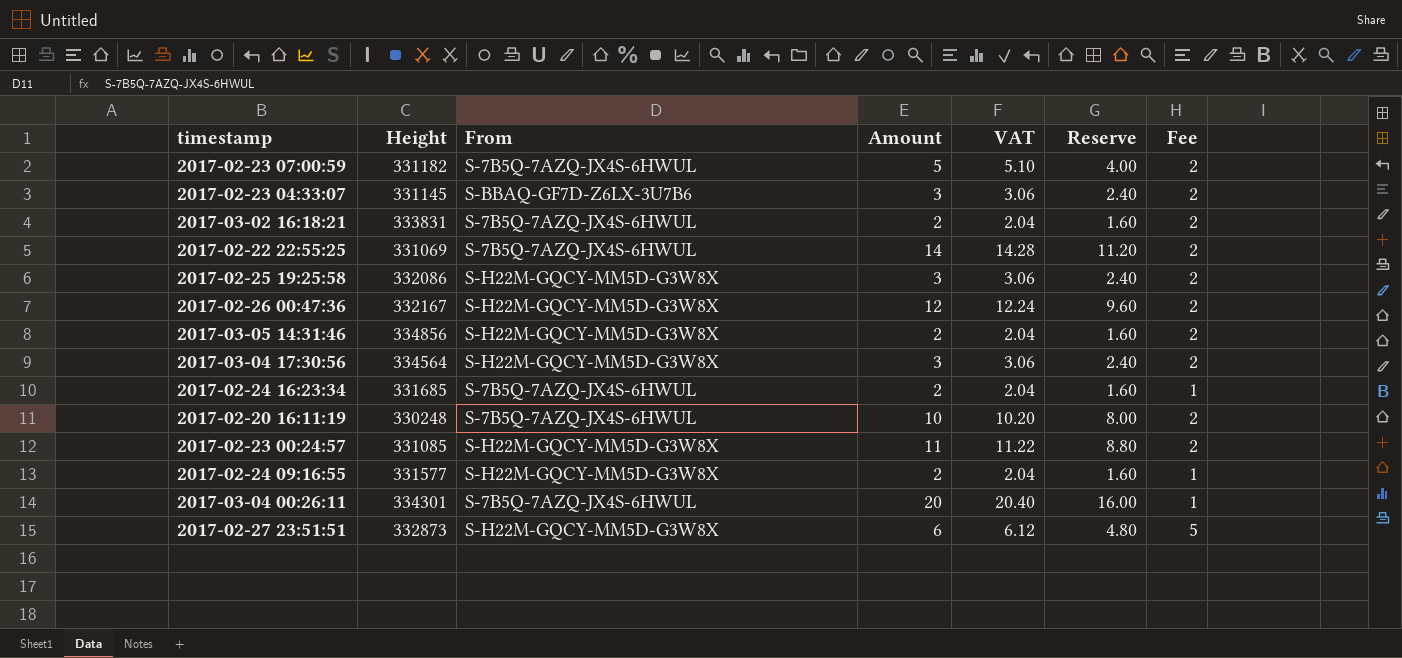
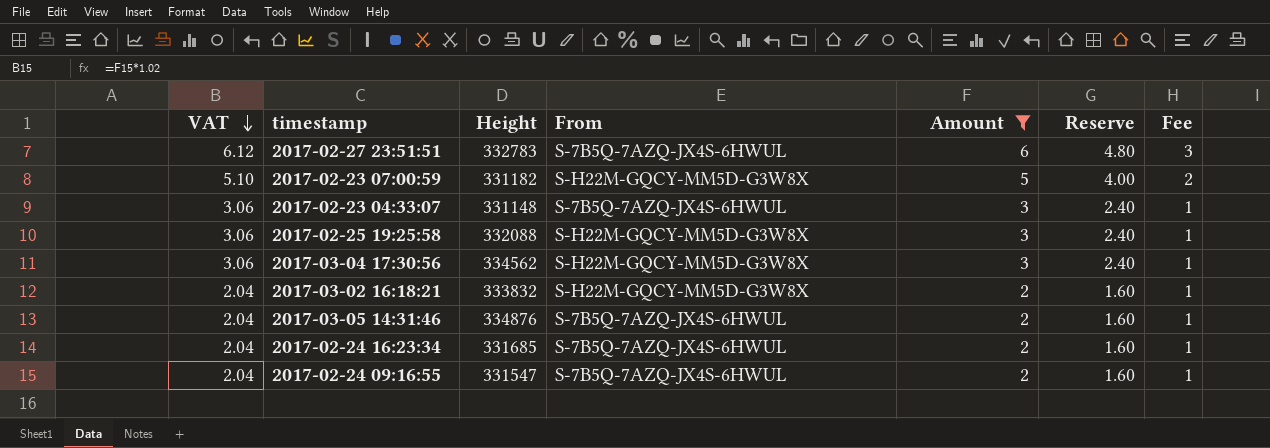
filter: none -> Amount <= 6
row order: none -> VAT descending
column VAT | position: 5 -> 1
2017-02-27 23:51:51 | Height: 332873 -> 332783
2017-02-27 23:51:51 | From: S-H22M-GQCY-MM5D-G3W8X -> S-7B5Q-7AZQ-JX4S-6HWUL
2017-02-27 23:51:51 | Fee: 5 -> 3
2017-02-23 07:00:59 | From: S-7B5Q-7AZQ-JX4S-6HWUL -> S-H22M-GQCY-MM5D-G3W8X
2017-02-23 04:33:07 | Height: 331145 -> 331148
2017-02-23 04:33:07 | From: S-BBAQ-GF7D-Z6LX-3U7B6 -> S-7B5Q-7AZQ-JX4S-6HWUL
2017-02-23 04:33:07 | Fee: 2 -> 1
2017-02-25 19:25:58 | Height: 332086 -> 332088
2017-02-25 19:25:58 | Fee: 2 -> 1
2017-03-04 17:30:56 | Height: 334564 -> 334562
2017-03-04 17:30:56 | Fee: 2 -> 1
2017-03-02 16:18:21 | Height: 333831 -> 333832
2017-03-02 16:18:21 | From: S-7B5Q-7AZQ-JX4S-6HWUL -> S-H22M-GQCY-MM5D-G3W8X
2017-03-02 16:18:21 | Fee: 2 -> 1
2017-03-05 14:31:46 | Height: 334856 -> 334876
2017-03-05 14:31:46 | From: S-H22M-GQCY-MM5D-G3W8X -> S-7B5Q-7AZQ-JX4S-6HWUL
2017-03-05 14:31:46 | Fee: 2 -> 1
2017-02-24 09:16:55 | Height: 331577 -> 331547
2017-02-24 09:16:55 | From: S-H22M-GQCY-MM5D-G3W8X -> S-7B5Q-7AZQ-JX4S-6HWUL

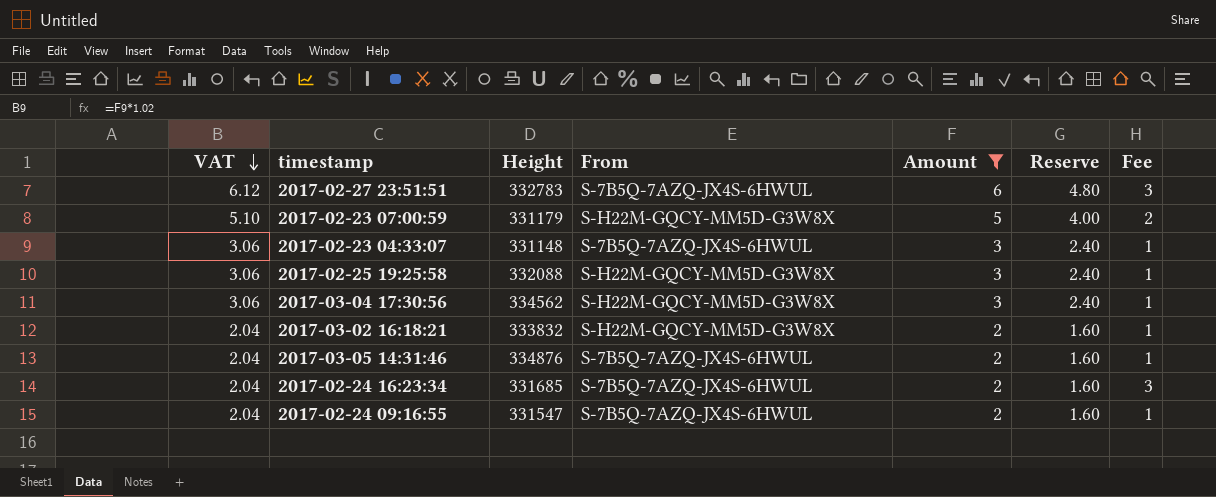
2017-02-23 07:00:59 | Height: 331182 -> 331179
2017-02-24 16:23:34 | Fee: 1 -> 3

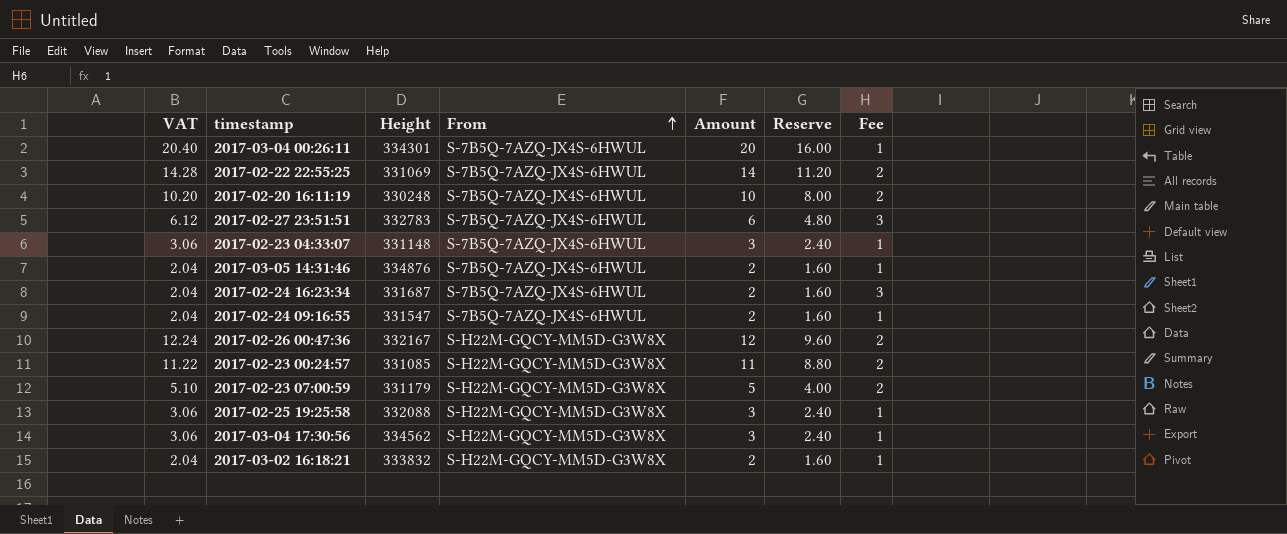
filter: Amount <= 6 -> none
row order: VAT descending -> From ascending
2017-02-24 16:23:34 | Height: 331685 -> 331687

